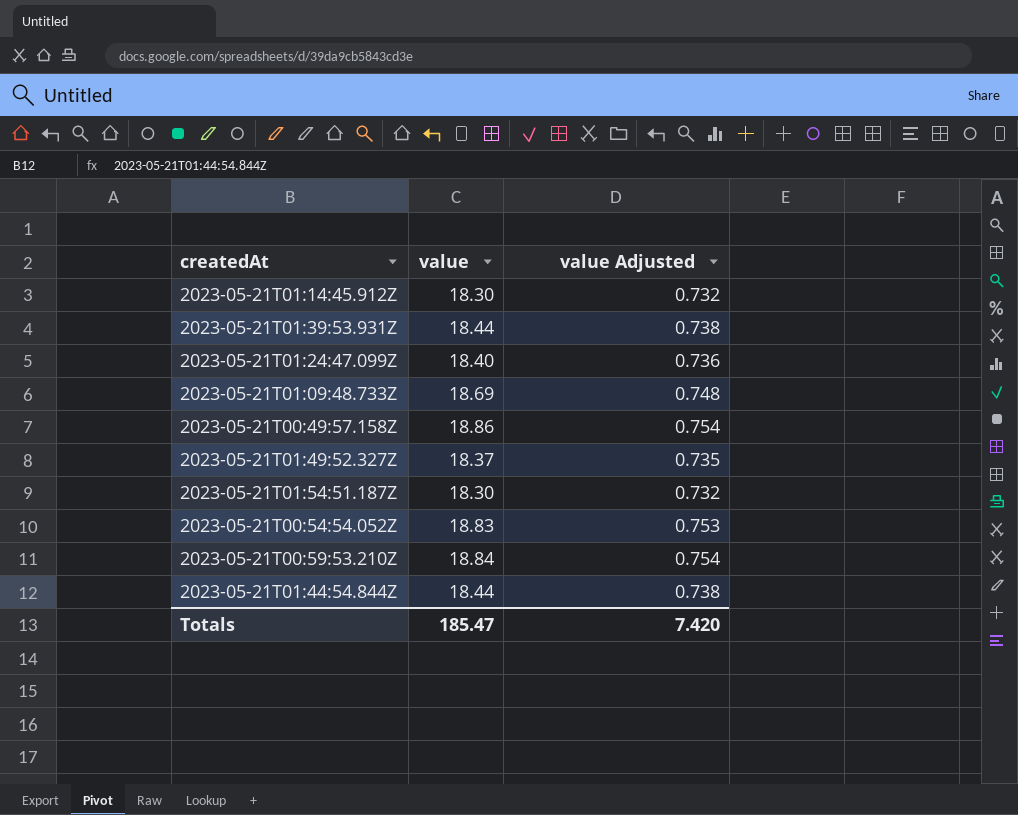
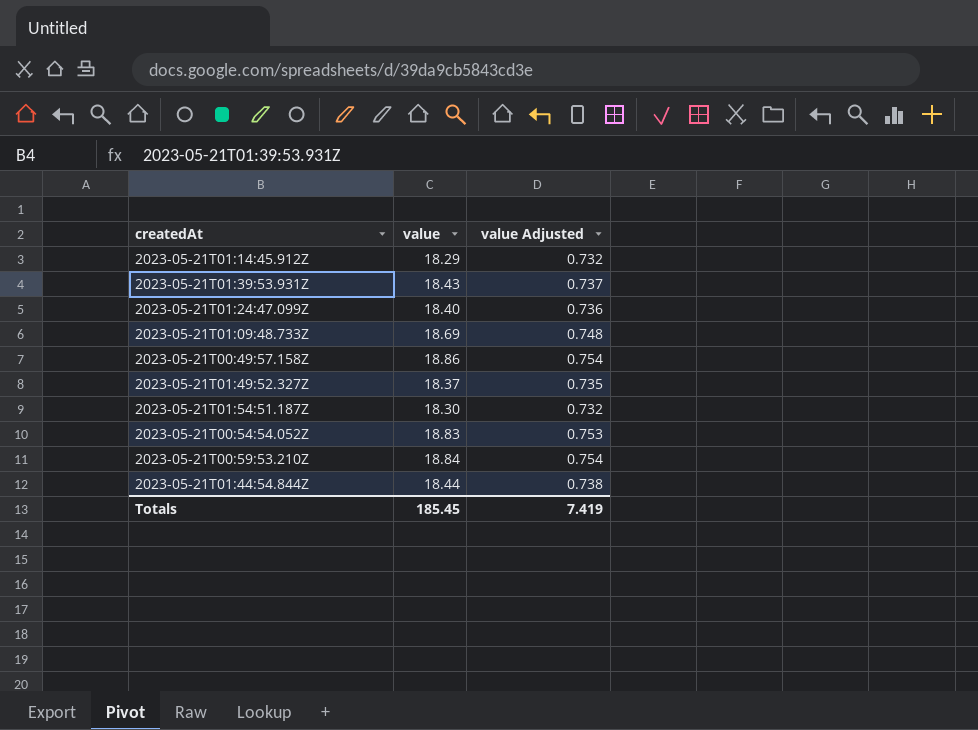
2023-05-21T01:14:45.912Z | value: 18.30 -> 18.29
2023-05-21T01:39:53.931Z | value: 18.44 -> 18.43
2023-05-21T01:39:53.931Z | value Adjusted: 0.738 -> 0.737
Totals | value: 185.47 -> 185.45
Totals | value Adjusted: 7.420 -> 7.419

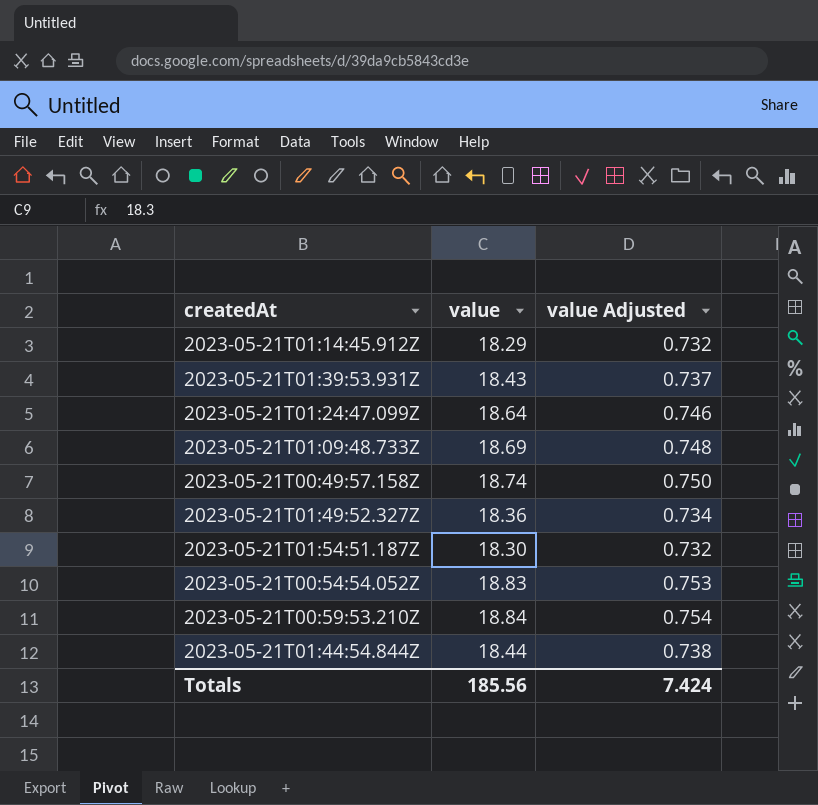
2023-05-21T01:24:47.099Z | value: 18.40 -> 18.64
2023-05-21T01:24:47.099Z | value Adjusted: 0.736 -> 0.746
2023-05-21T00:49:57.158Z | value: 18.86 -> 18.74
2023-05-21T00:49:57.158Z | value Adjusted: 0.754 -> 0.750
2023-05-21T01:49:52.327Z | value: 18.37 -> 18.36
2023-05-21T01:49:52.327Z | value Adjusted: 0.735 -> 0.734
Totals | value: 185.45 -> 185.56
Totals | value Adjusted: 7.419 -> 7.424

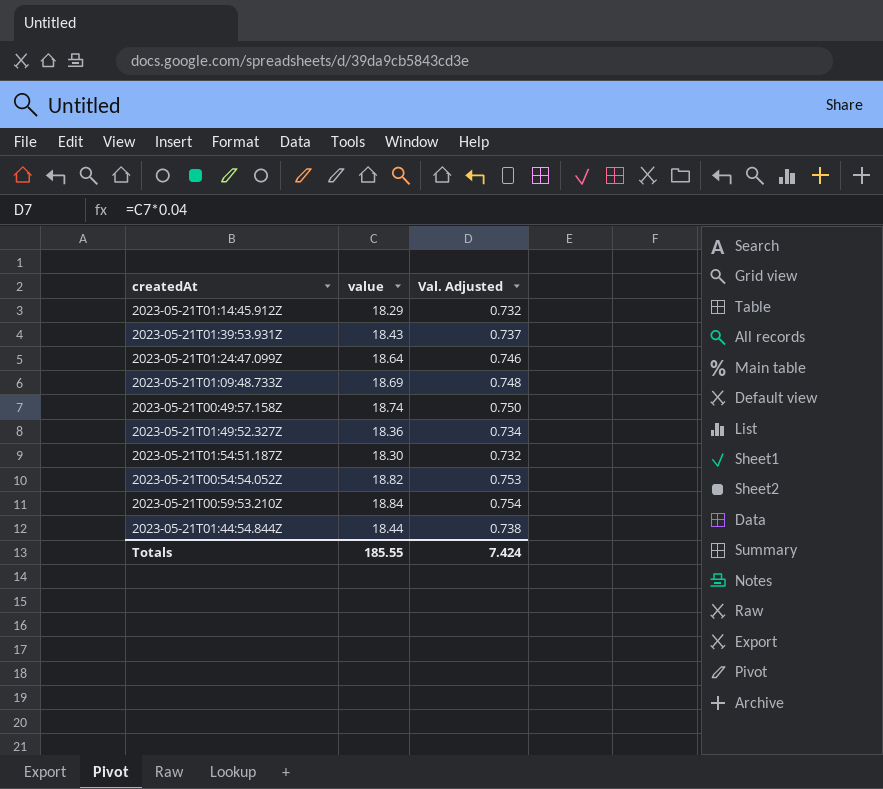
column name: value Adjusted -> Val. Adjusted
2023-05-21T00:54:54.052Z | value: 18.83 -> 18.82
Totals | value: 185.56 -> 185.55

